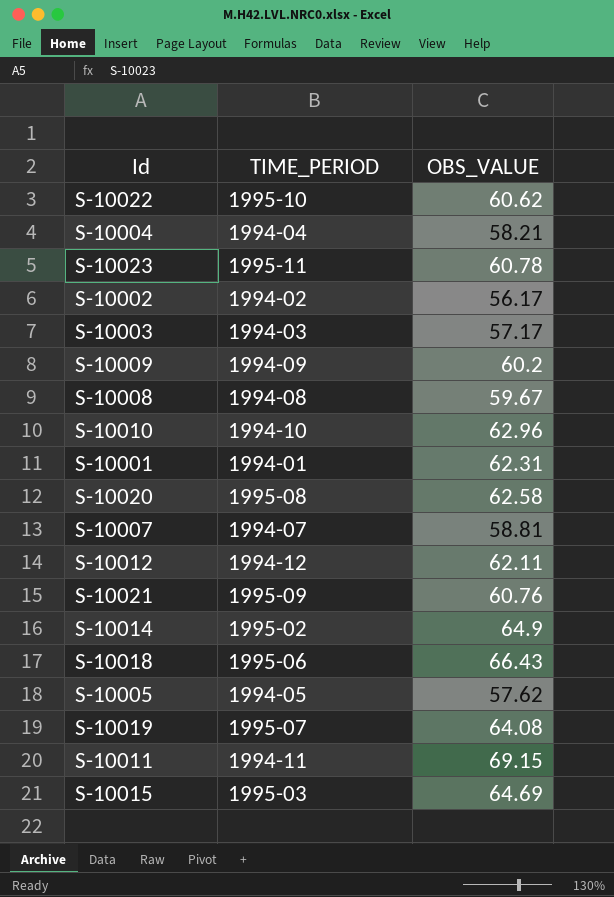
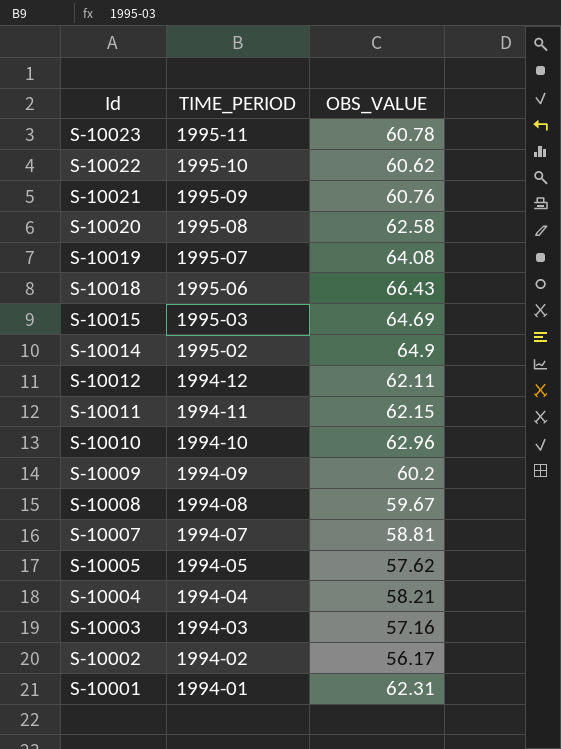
row order: none -> Id descending
S-10011 | OBS_VALUE: 69.15 -> 62.15
S-10003 | OBS_VALUE: 57.17 -> 57.16

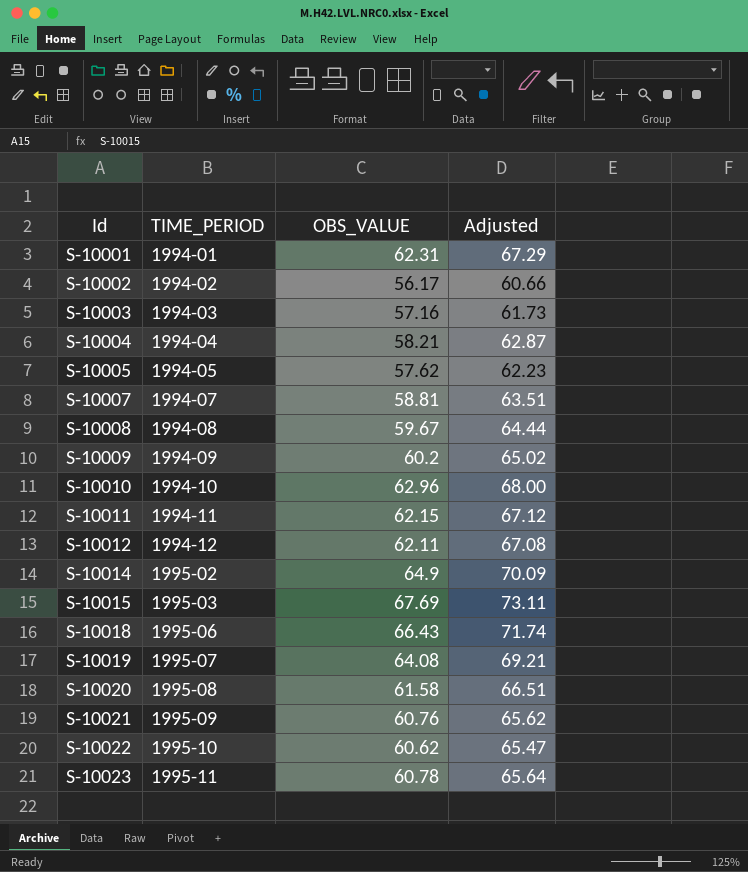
row order: Id descending -> Id ascending
column Adjusted | formula: none -> [OBS_VALUE] * 1.08
S-10015 | OBS_VALUE: 64.69 -> 67.69
S-10020 | OBS_VALUE: 62.58 -> 61.58

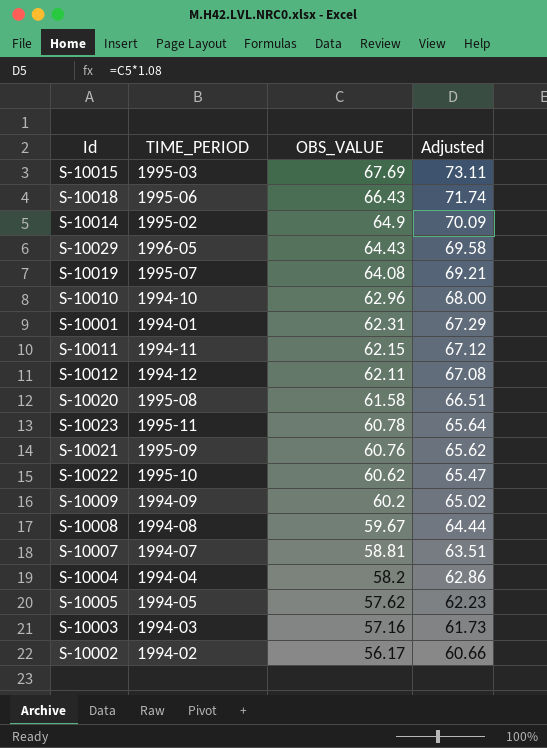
row order: Id ascending -> OBS_VALUE descending
row S-10029: none -> 1996-05 | 64.43 | 69.58
S-10004 | OBS_VALUE: 58.21 -> 58.2
S-10004 | Adjusted: 62.87 -> 62.86

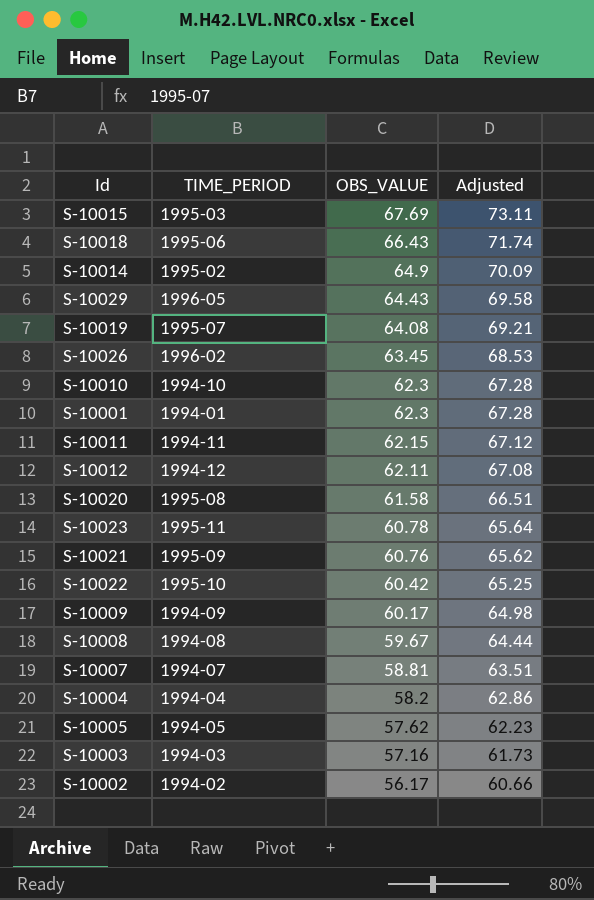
row S-10026: none -> 1996-02 | 63.45 | 68.53
S-10010 | OBS_VALUE: 62.96 -> 62.3
S-10010 | Adjusted: 68.00 -> 67.28
S-10001 | OBS_VALUE: 62.31 -> 62.3
S-10001 | Adjusted: 67.29 -> 67.28
S-10022 | OBS_VALUE: 60.62 -> 60.42
S-10022 | Adjusted: 65.47 -> 65.25
S-10009 | OBS_VALUE: 60.2 -> 60.17
S-10009 | Adjusted: 65.02 -> 64.98

